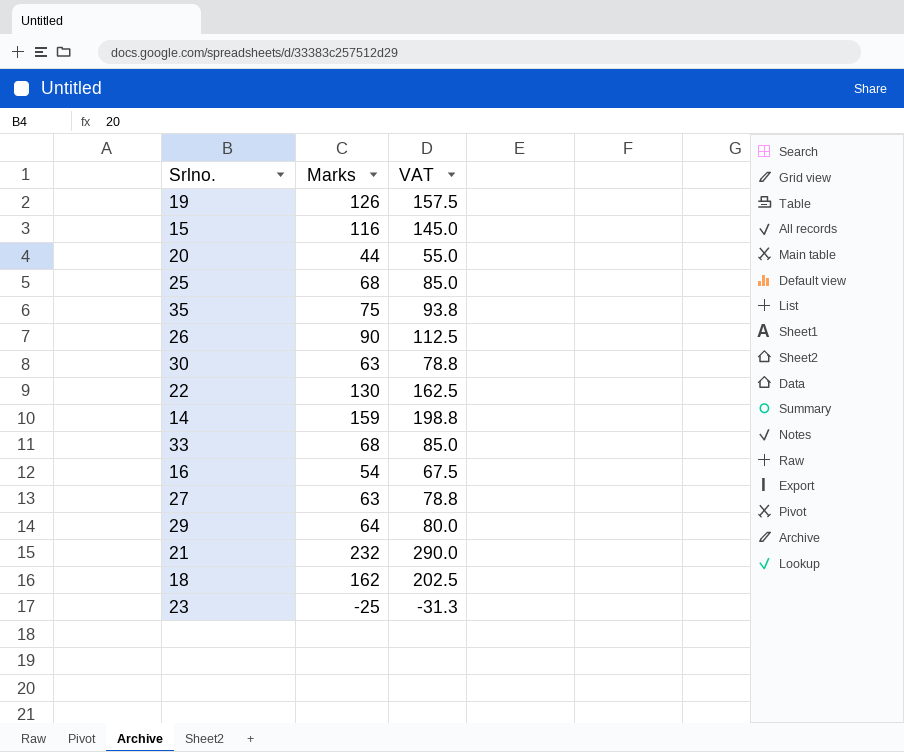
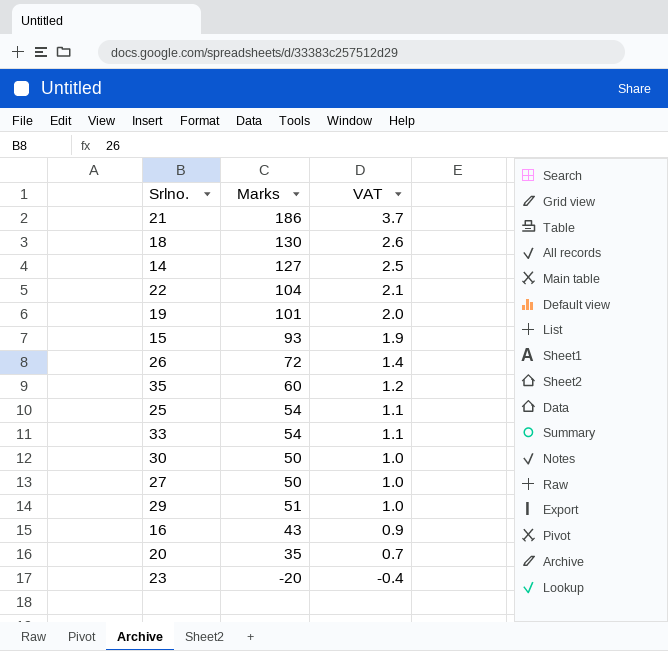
row order: none -> VAT descending
column VAT | formula: [Marks] * 1.25 -> [Marks] * 0.02
21 | Marks: 232 -> 186
18 | Marks: 162 -> 130
14 | Marks: 159 -> 127
22 | Marks: 130 -> 104
19 | Marks: 126 -> 101
15 | Marks: 116 -> 93
26 | Marks: 90 -> 72
35 | Marks: 75 -> 60
25 | Marks: 68 -> 54
33 | Marks: 68 -> 54
30 | Marks: 63 -> 50
27 | Marks: 63 -> 50
29 | Marks: 64 -> 51
16 | Marks: 54 -> 43
20 | Marks: 44 -> 35
23 | Marks: -25 -> -20

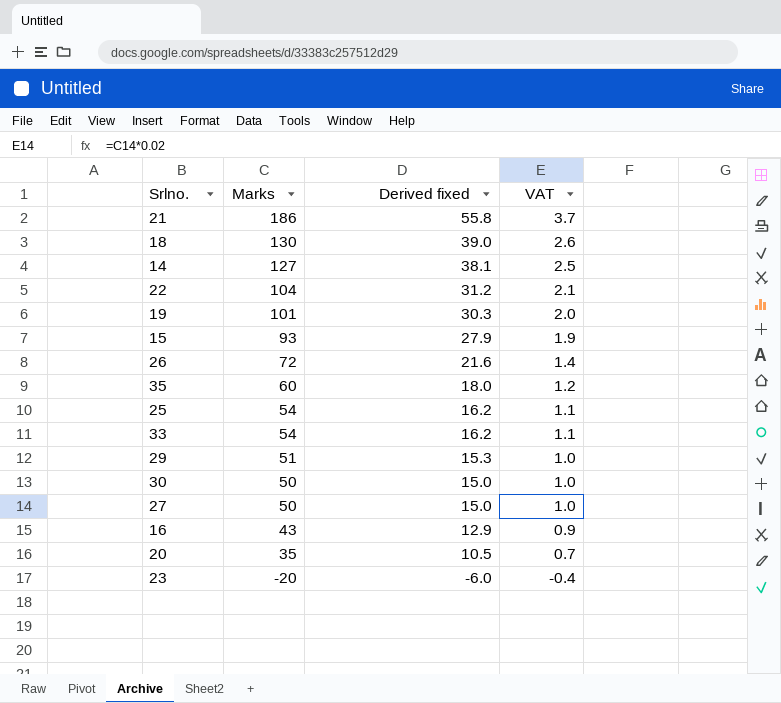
row order: VAT descending -> Marks descending
column Derived fixed | formula: none -> [Marks] * 0.3

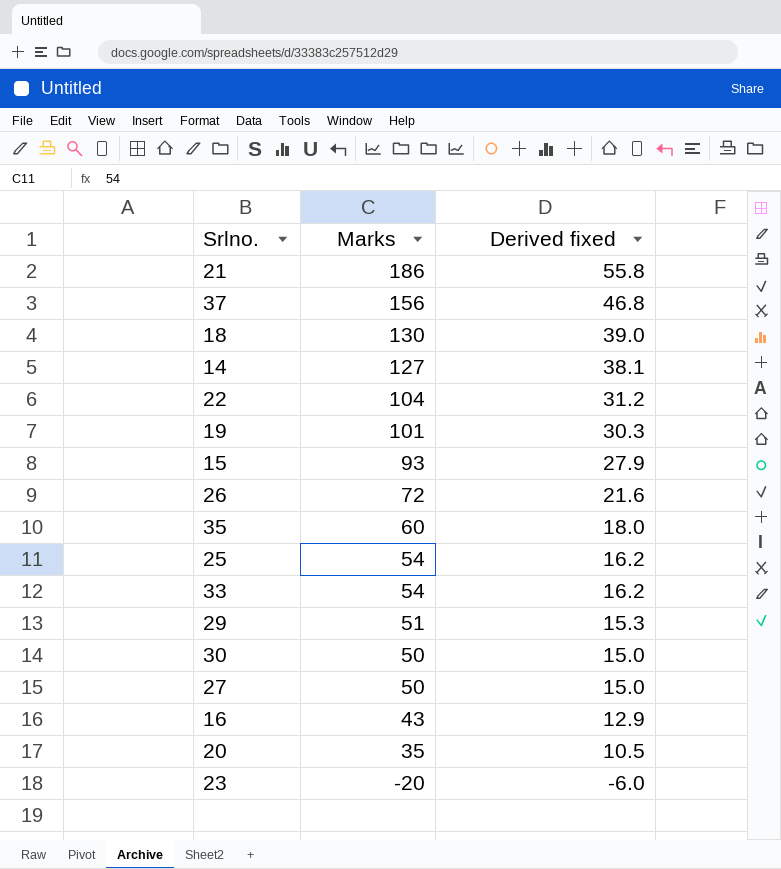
column VAT | formula: [Marks] * 0.02 -> none
row 37: none -> 156 | 46.8

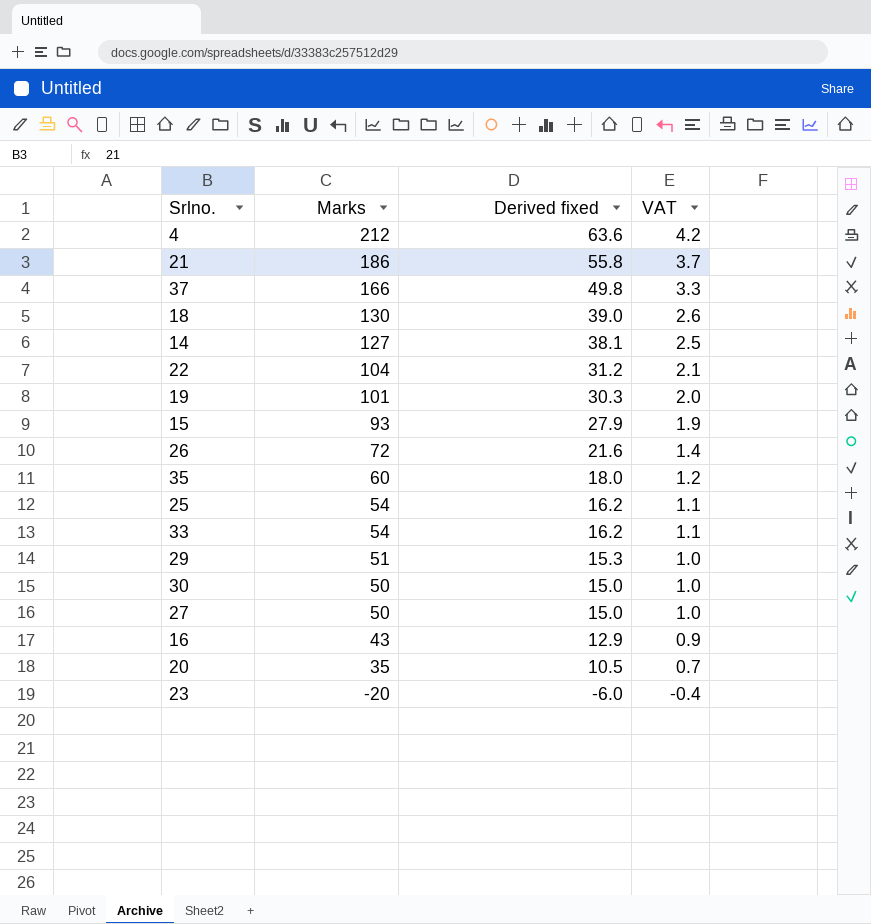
column VAT | formula: none -> [Marks] * 0.02
row 4: none -> 212 | 63.6 | 4.2
37 | Marks: 156 -> 166
37 | Derived fixed: 46.8 -> 49.8

